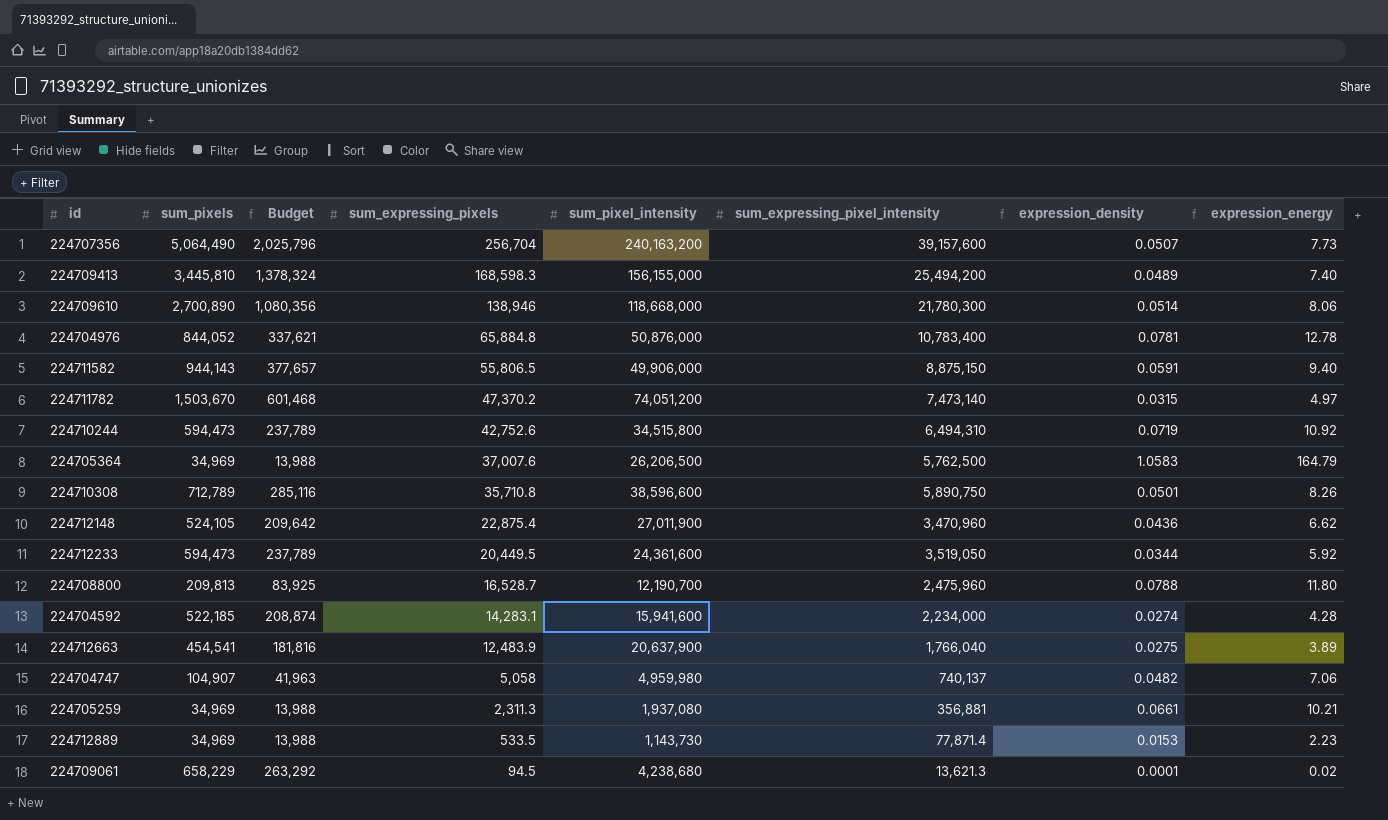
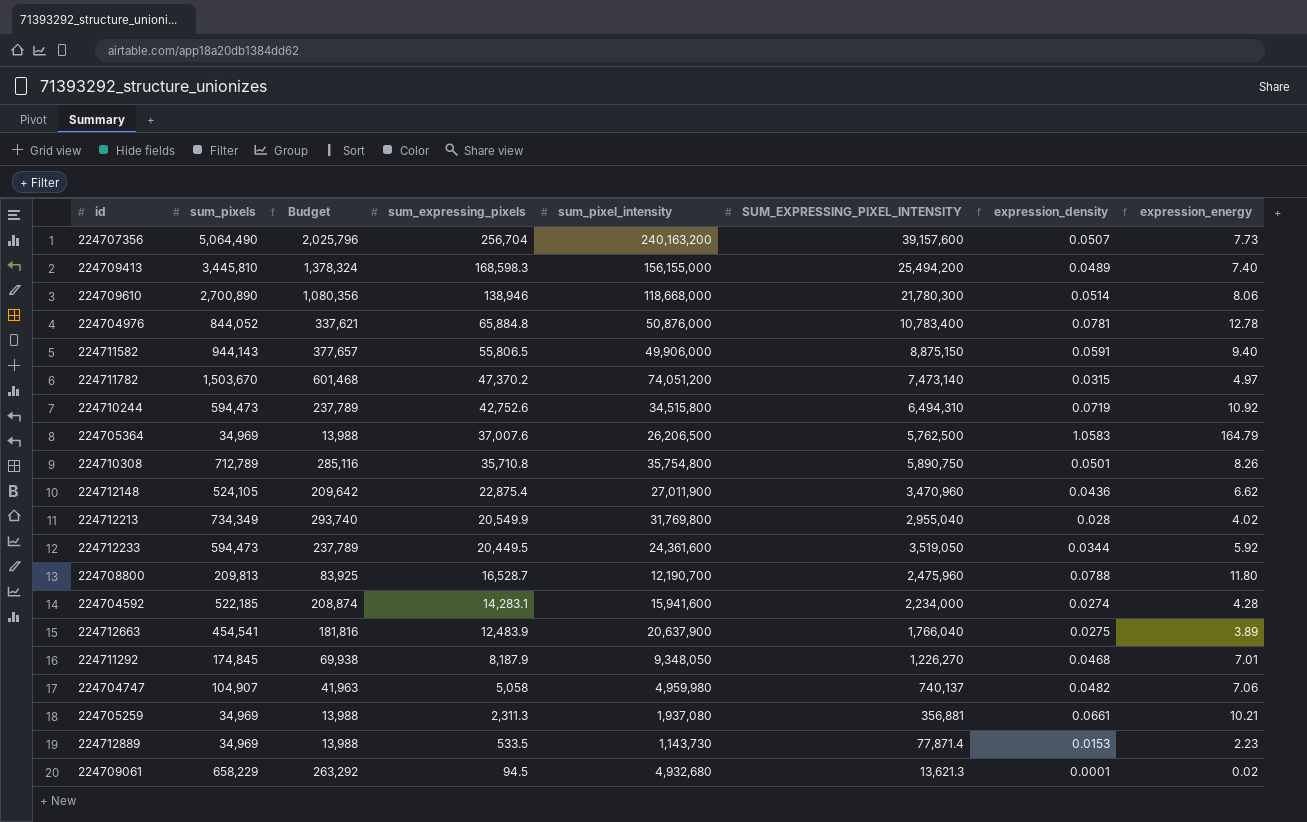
column name: sum_expressing_pixel_intensity -> SUM_EXPRESSING_PIXEL_INTENSITY
224710308 | sum_pixel_intensity: 38,596,600 -> 35,754,800
row 224712213: none -> 734,349 | 293,740 | 20,549.9 | 31,769,800 | 2,955,040 | 0.028 | 4.02
row 224711292: none -> 174,845 | 69,938 | 8,187.9 | 9,348,050 | 1,226,270 | 0.0468 | 7.01
224709061 | sum_pixel_intensity: 4,238,680 -> 4,932,680

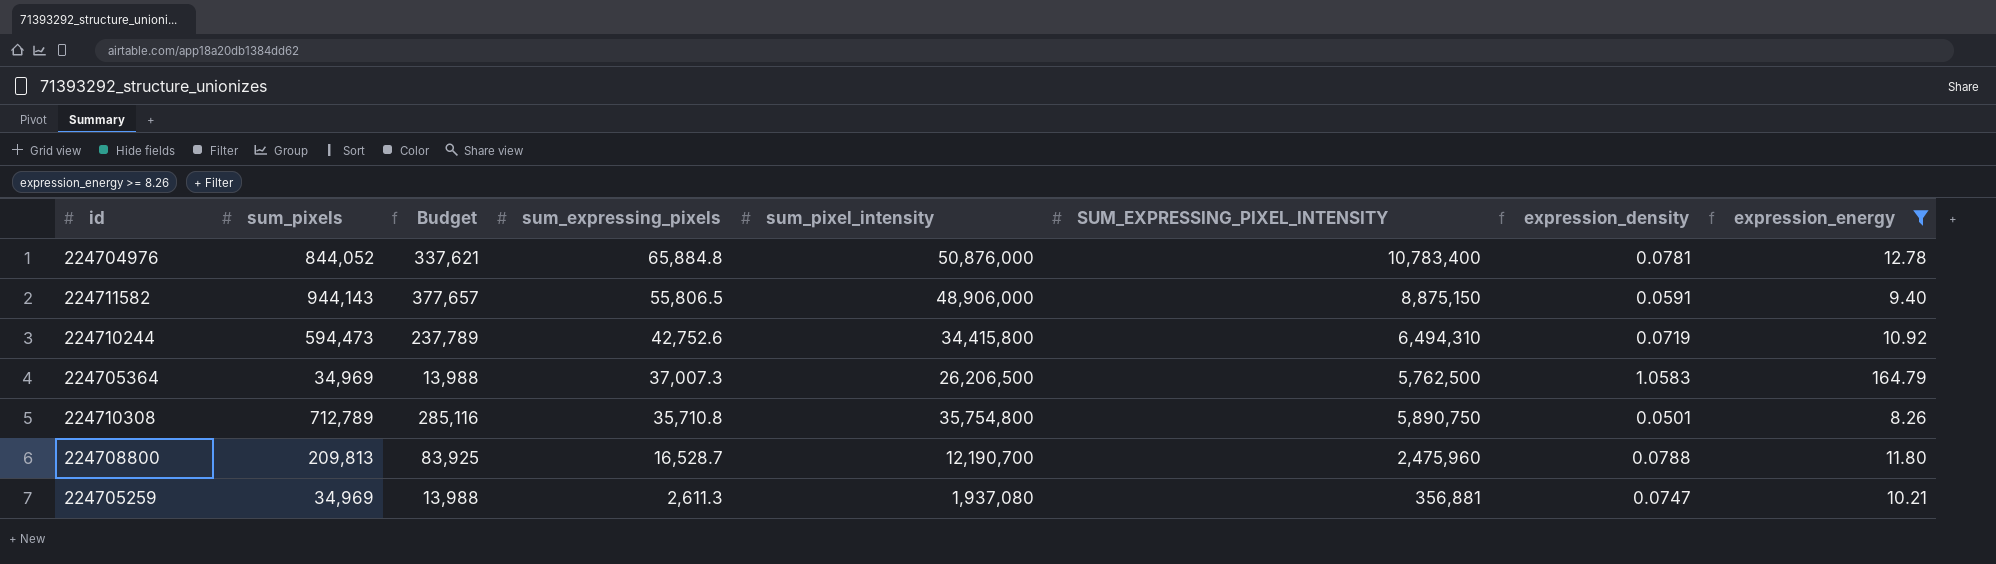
filter: none -> expression_energy >= 8.26
224711582 | sum_pixel_intensity: 49,906,000 -> 48,906,000
224710244 | sum_pixel_intensity: 34,515,800 -> 34,415,800
224705364 | sum_expressing_pixels: 37,007.6 -> 37,007.3
224705259 | sum_expressing_pixels: 2,311.3 -> 2,611.3
224705259 | expression_density: 0.0661 -> 0.0747

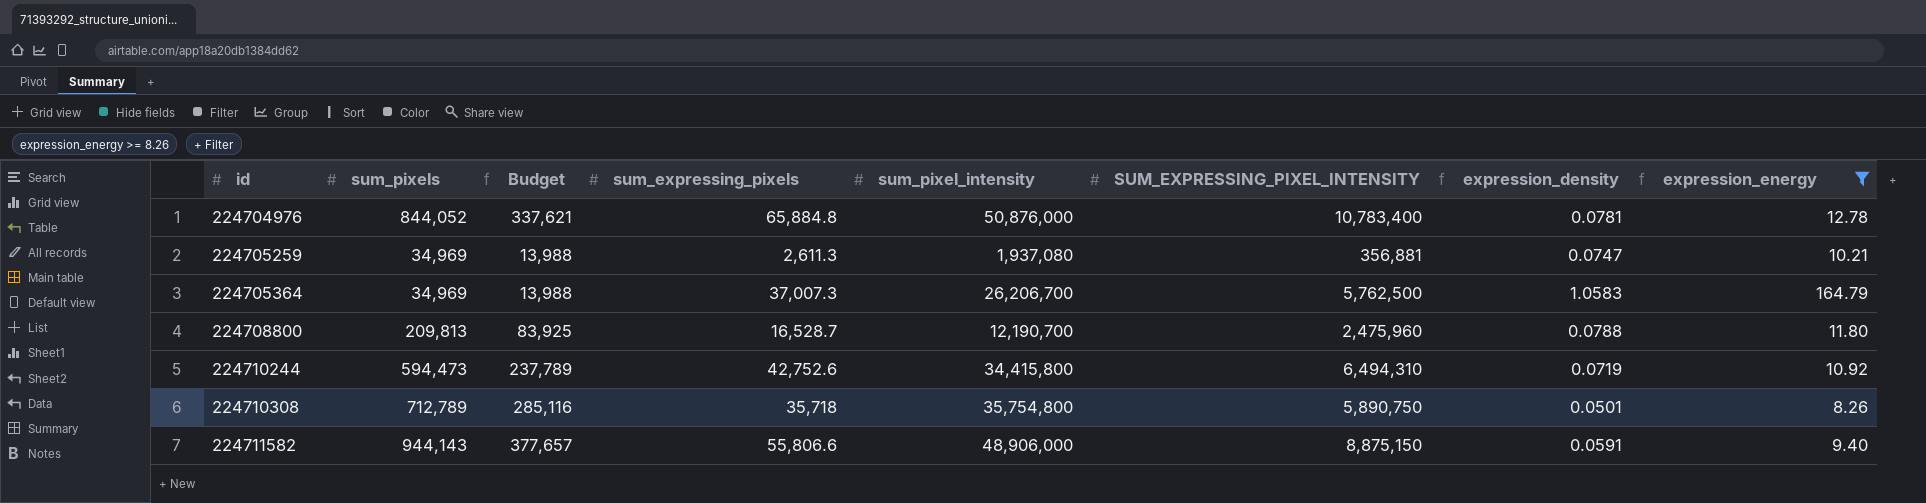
row order: sum_expressing_pixels descending -> id ascending
224705364 | sum_pixel_intensity: 26,206,500 -> 26,206,700
224710308 | sum_expressing_pixels: 35,710.8 -> 35,718
224711582 | sum_expressing_pixels: 55,806.5 -> 55,806.6

